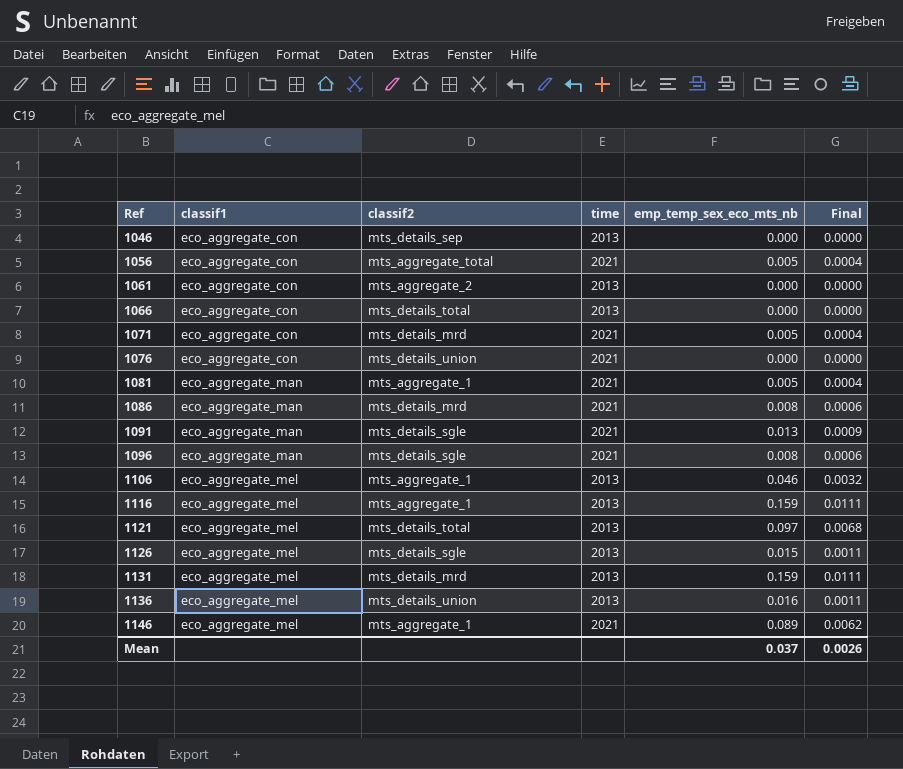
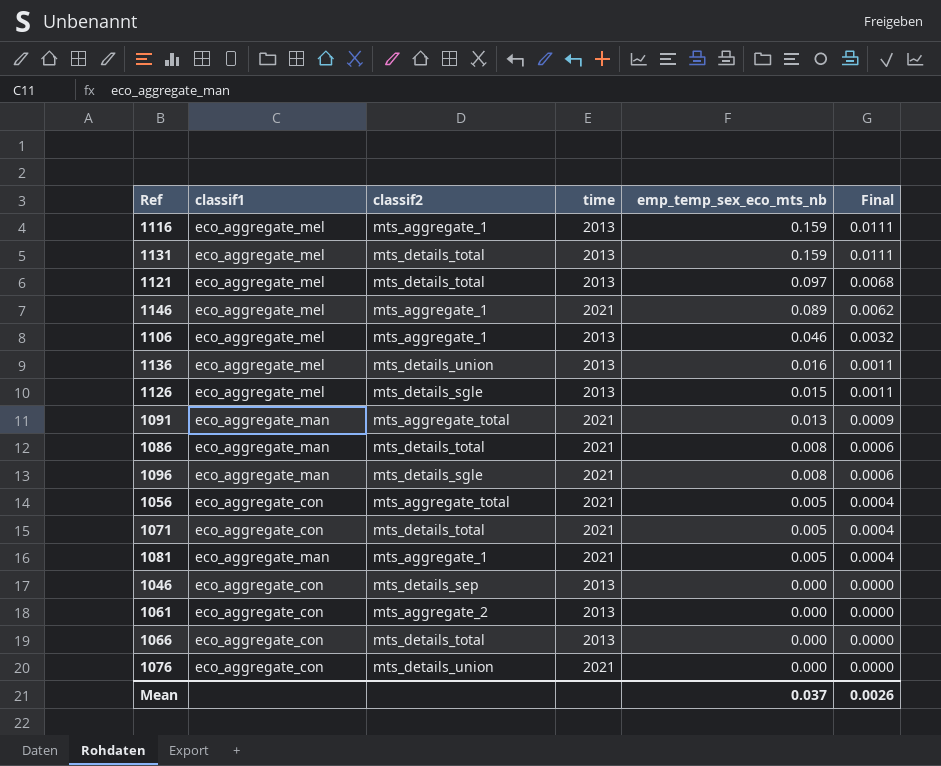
row order: Ref ascending -> emp_temp_sex_eco_mts_nb descending
1131 | classif2: mts_details_mrd -> mts_details_total
1091 | classif2: mts_details_sgle -> mts_aggregate_total
1086 | classif2: mts_details_mrd -> mts_details_total
1071 | classif2: mts_details_mrd -> mts_details_total

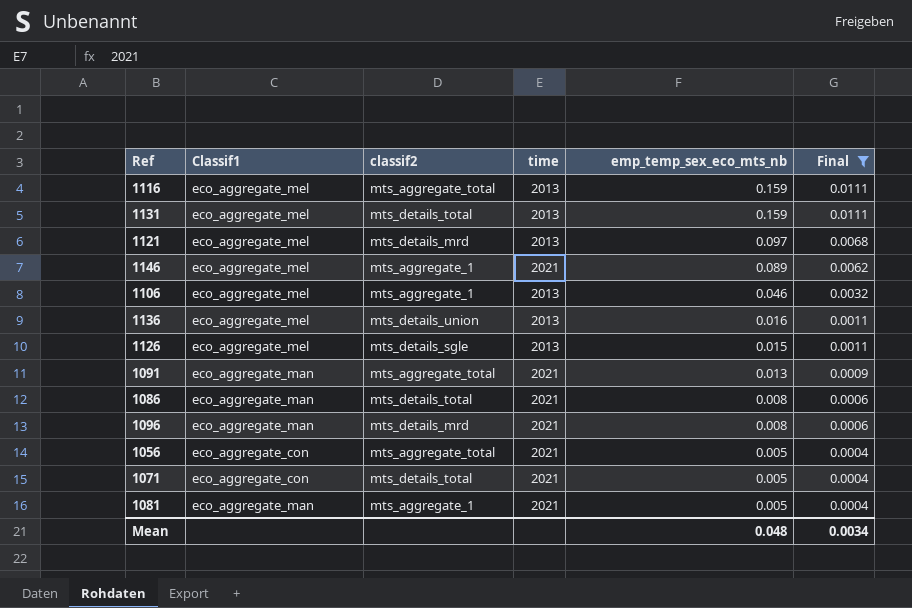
filter: none -> Final != 0.0000
column name: classif1 -> Classif1
1116 | classif2: mts_aggregate_1 -> mts_aggregate_total
1121 | classif2: mts_details_total -> mts_details_mrd
1096 | classif2: mts_details_sgle -> mts_details_mrd
Mean | emp_temp_sex_eco_mts_nb: 0.037 -> 0.048
Mean | Final: 0.0026 -> 0.0034

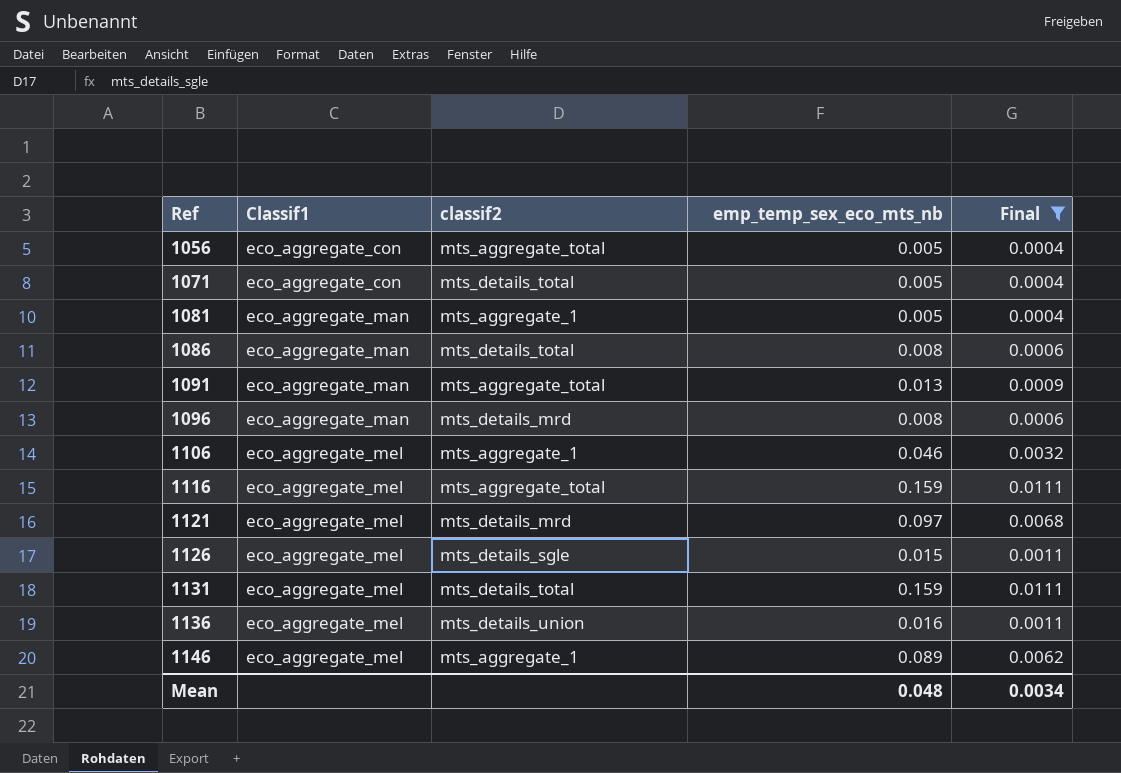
row order: emp_temp_sex_eco_mts_nb descending -> Ref ascending
column time | position: 4 -> none

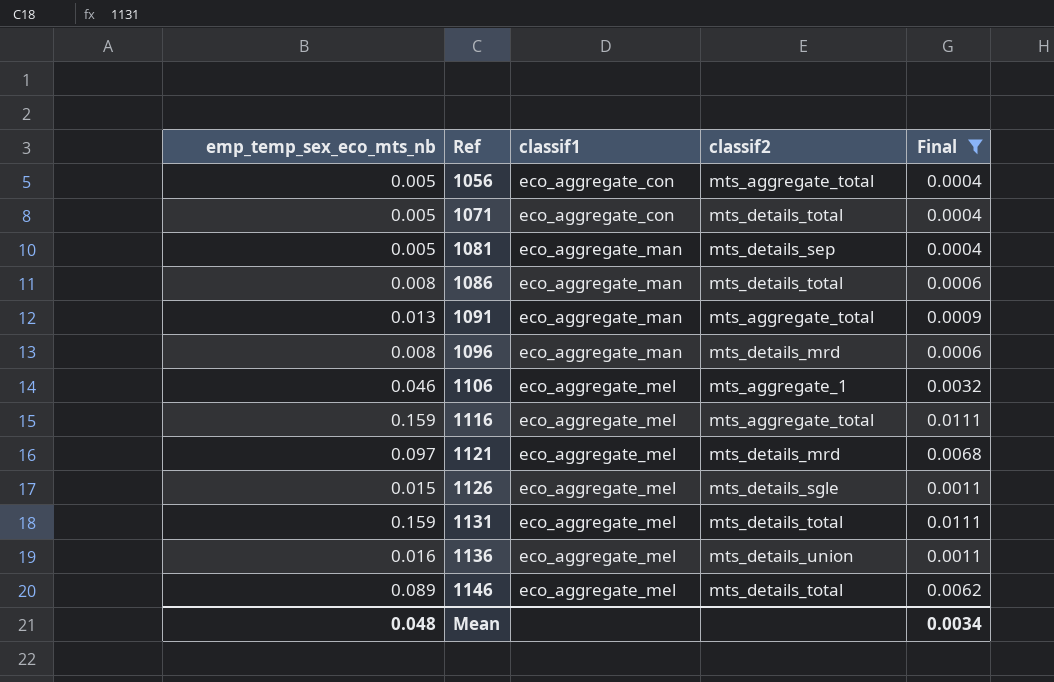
column emp_temp_sex_eco_mts_nb | position: 4 -> 1
column name: Classif1 -> classif1
1081 | classif2: mts_aggregate_1 -> mts_details_sep
1146 | classif2: mts_aggregate_1 -> mts_details_total

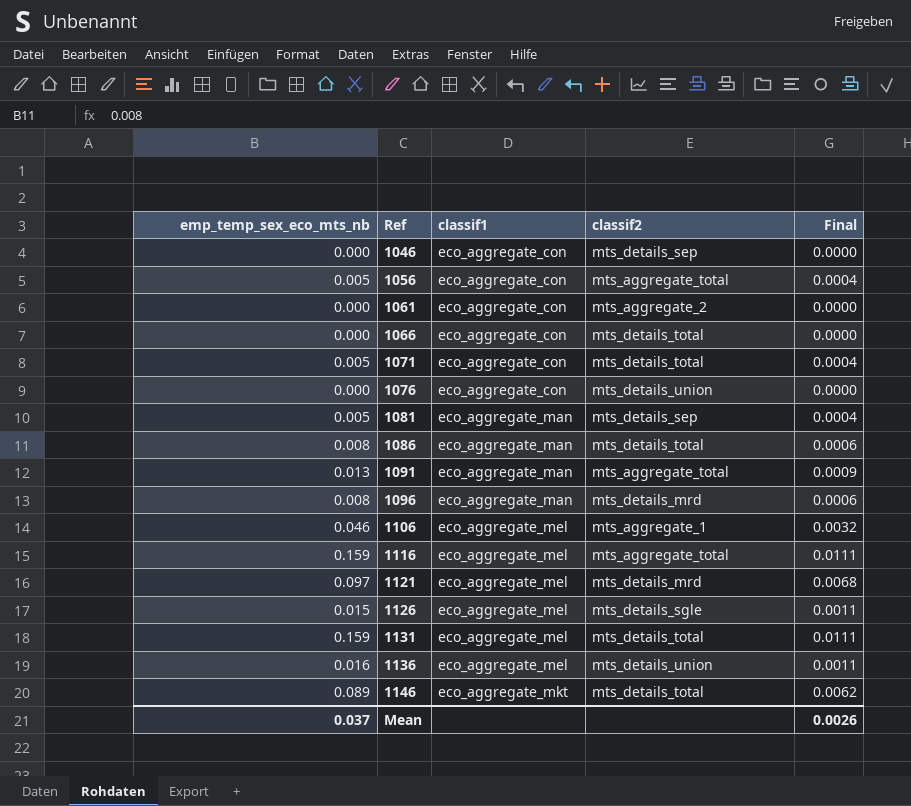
filter: Final != 0.0000 -> none
1146 | classif1: eco_aggregate_mel -> eco_aggregate_mkt
Mean | emp_temp_sex_eco_mts_nb: 0.048 -> 0.037
Mean | Final: 0.0034 -> 0.0026

